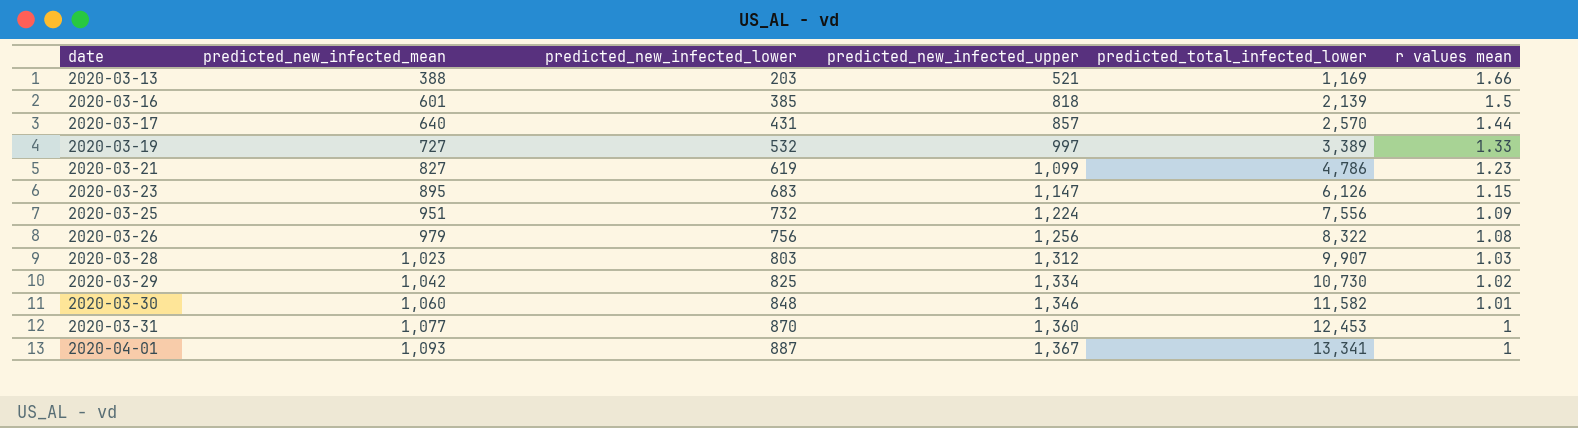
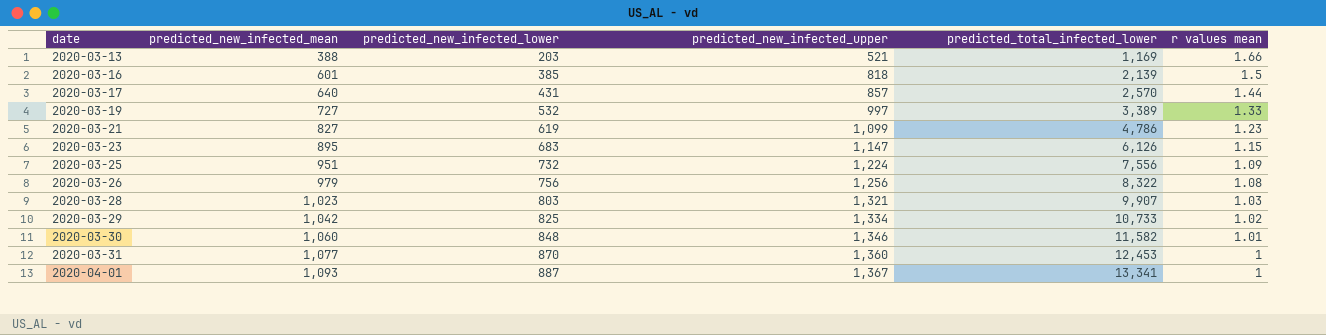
2020-03-28 | predicted_new_infected_upper: 1,312 -> 1,321
2020-03-29 | predicted_total_infected_lower: 10,730 -> 10,733

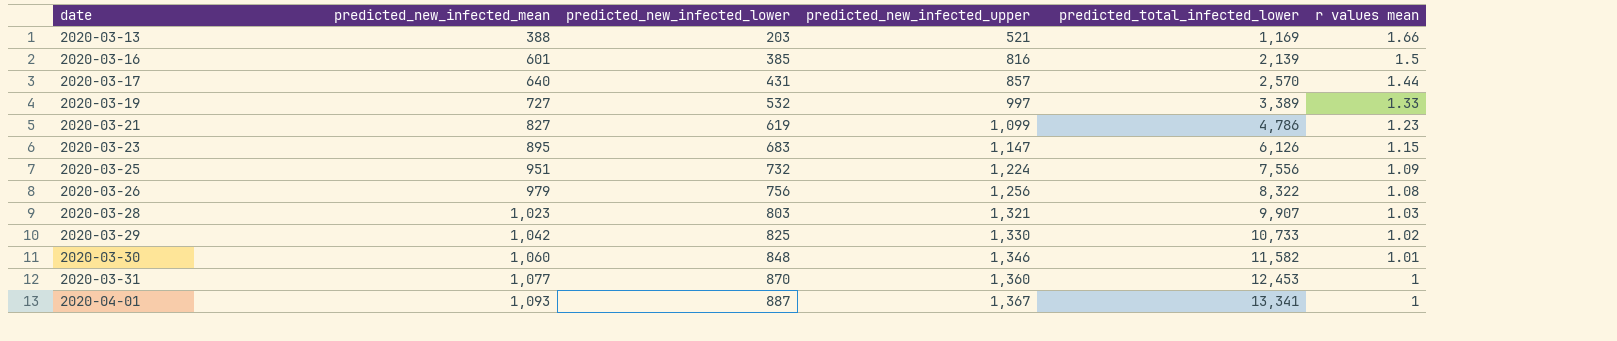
2020-03-16 | predicted_new_infected_upper: 818 -> 816
2020-03-29 | predicted_new_infected_upper: 1,334 -> 1,330

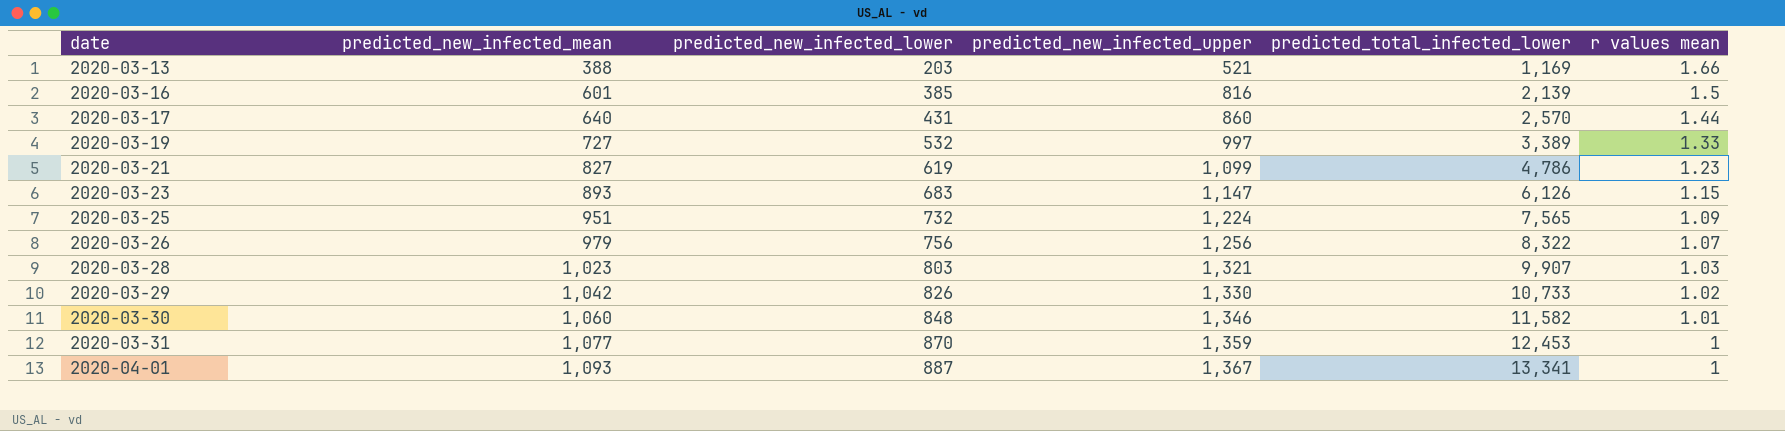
2020-03-17 | predicted_new_infected_upper: 857 -> 860
2020-03-23 | predicted_new_infected_mean: 895 -> 893
2020-03-25 | predicted_total_infected_lower: 7,556 -> 7,565
2020-03-26 | r values mean: 1.08 -> 1.07
2020-03-29 | predicted_new_infected_lower: 825 -> 826
2020-03-31 | predicted_new_infected_upper: 1,360 -> 1,359

